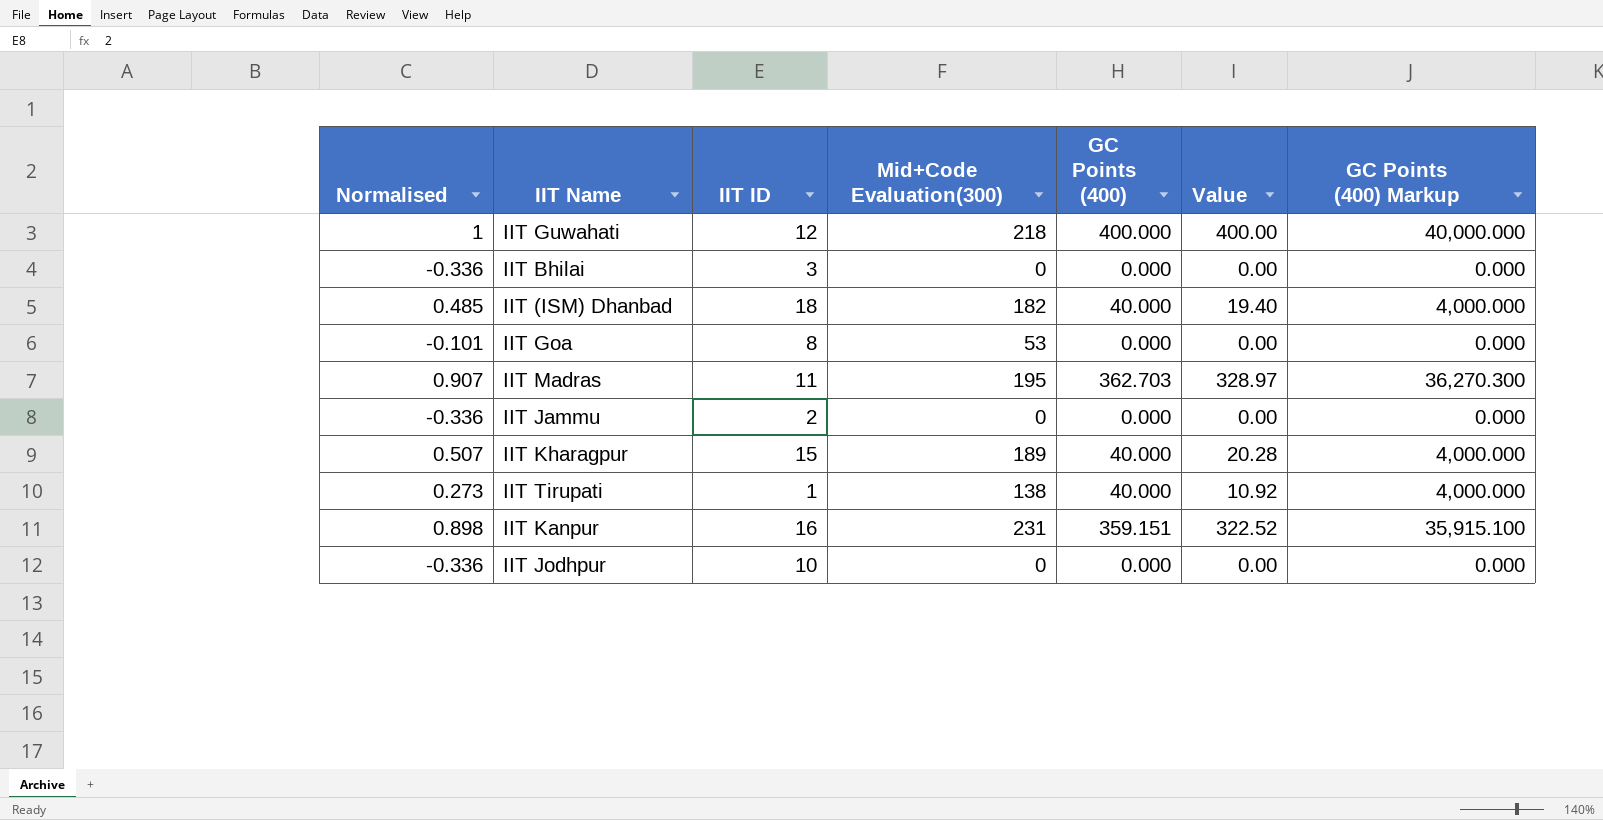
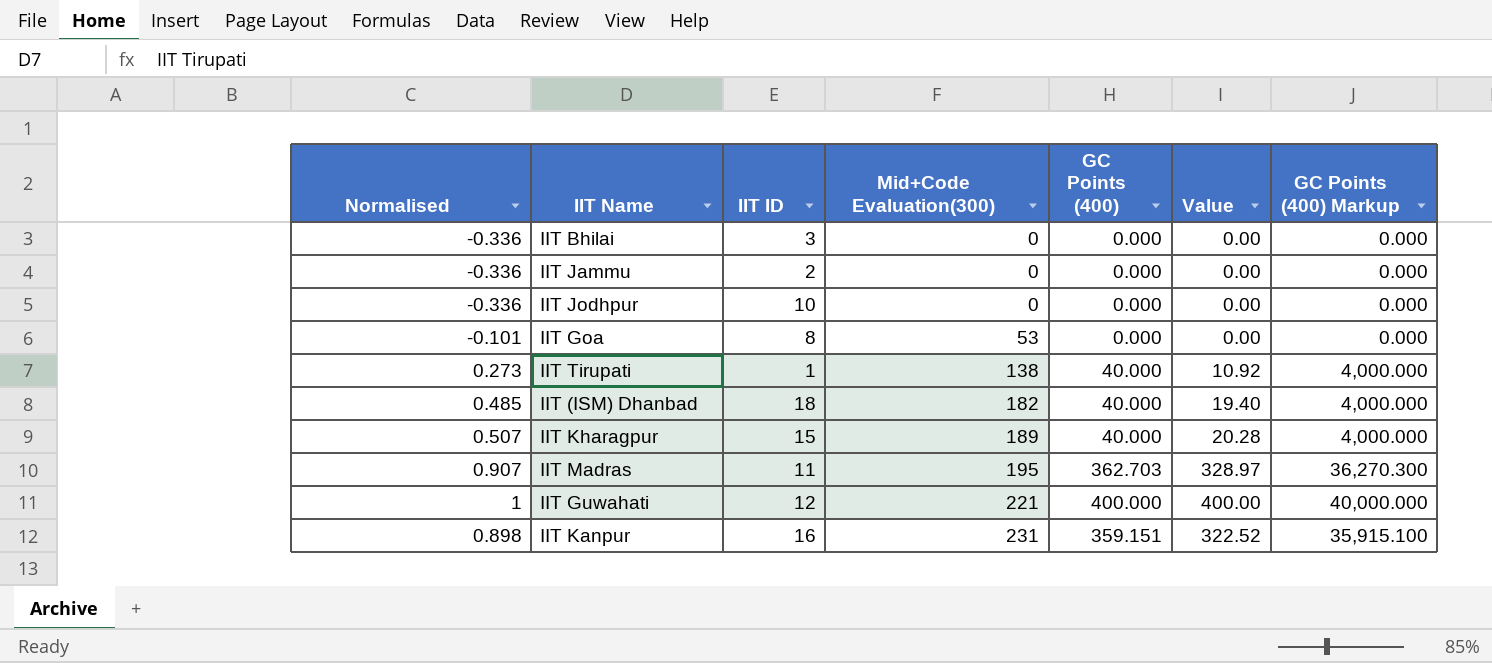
row order: none -> Mid+Code Evaluation(300) ascending
IIT Guwahati | Mid+Code Evaluation(300): 218 -> 221

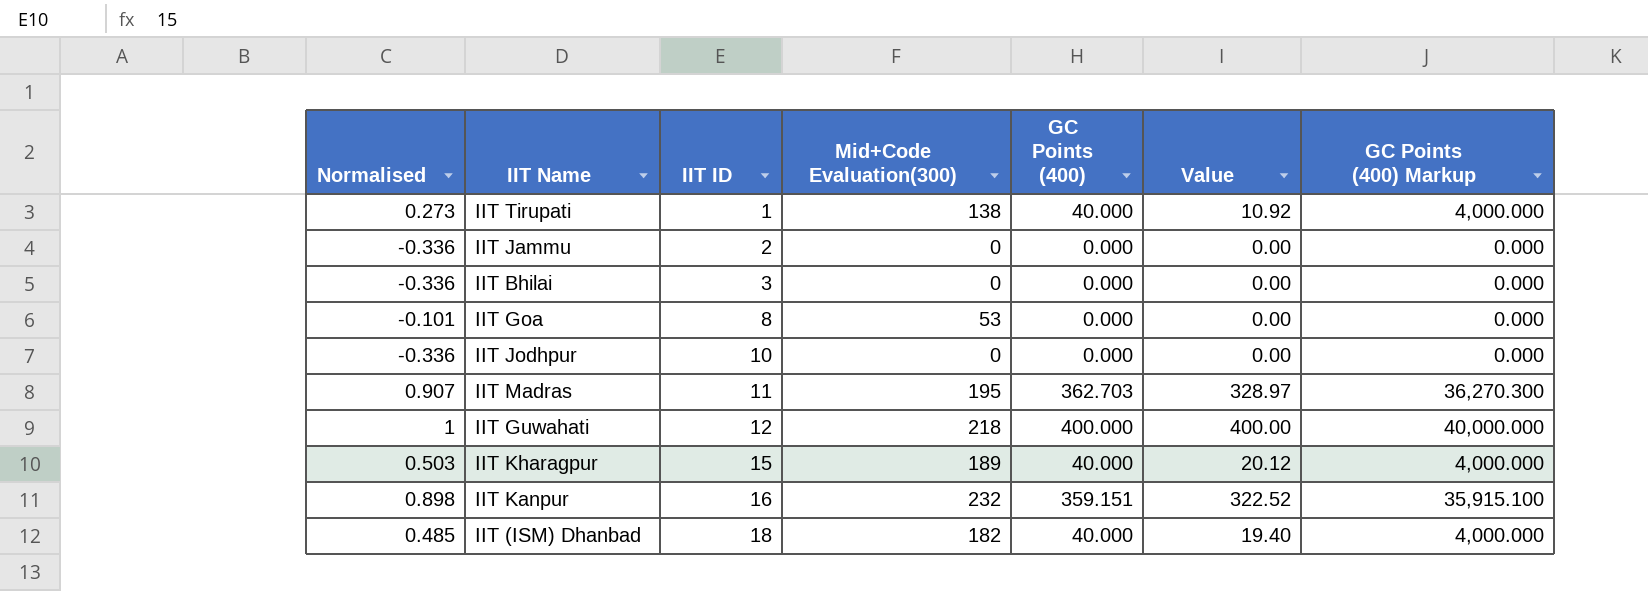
row order: Mid+Code Evaluation(300) ascending -> IIT ID ascending
IIT Guwahati | Mid+Code Evaluation(300): 221 -> 218
IIT Kharagpur | Normalised: 0.507 -> 0.503
IIT Kharagpur | Value: 20.28 -> 20.12
IIT Kanpur | Mid+Code Evaluation(300): 231 -> 232

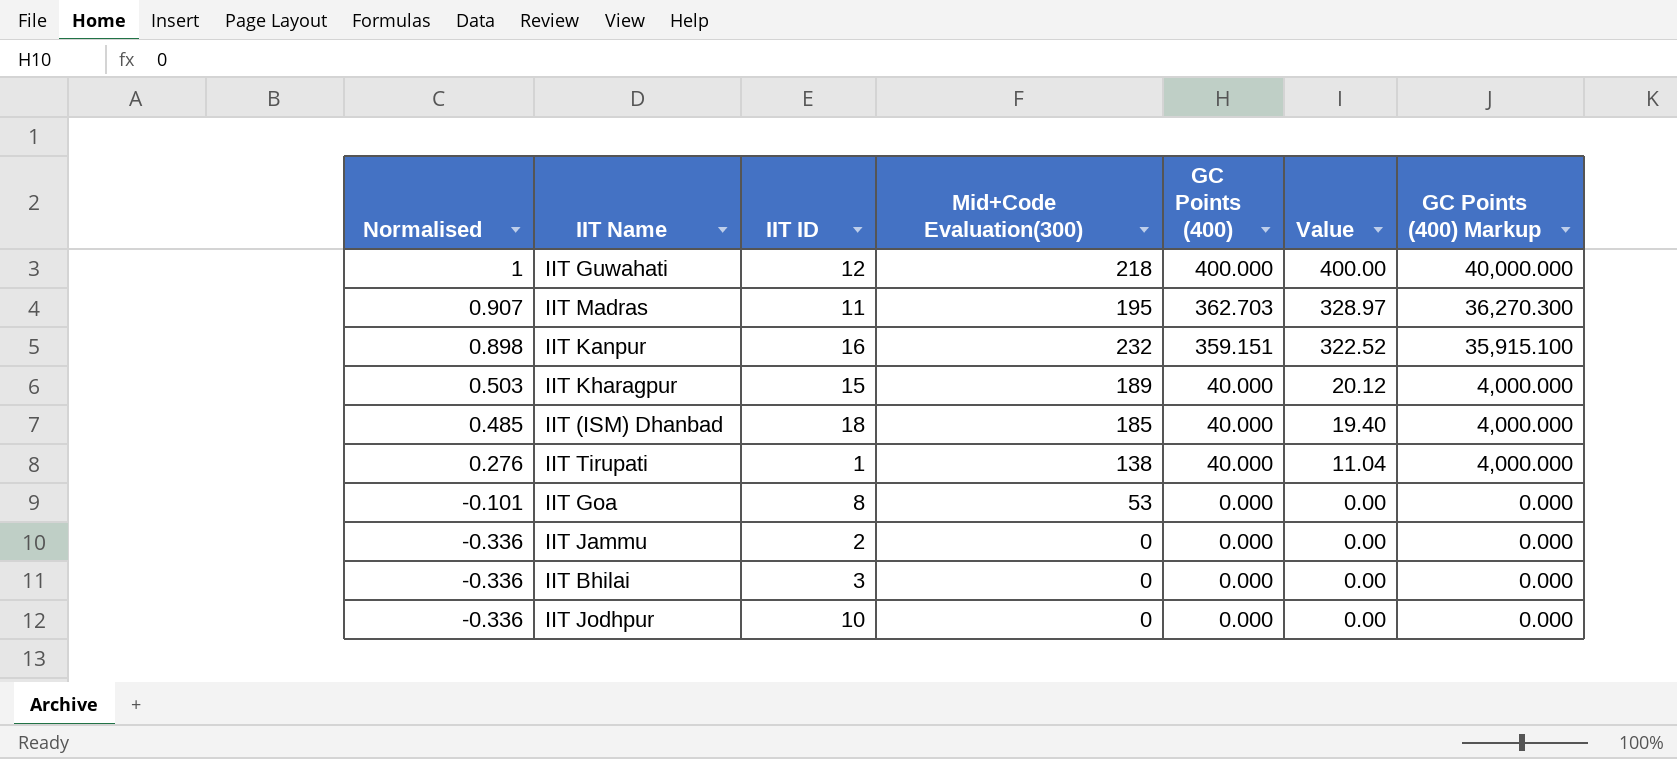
row order: IIT ID ascending -> Normalised descending
IIT (ISM) Dhanbad | Mid+Code Evaluation(300): 182 -> 185
IIT Tirupati | Normalised: 0.273 -> 0.276
IIT Tirupati | Value: 10.92 -> 11.04

